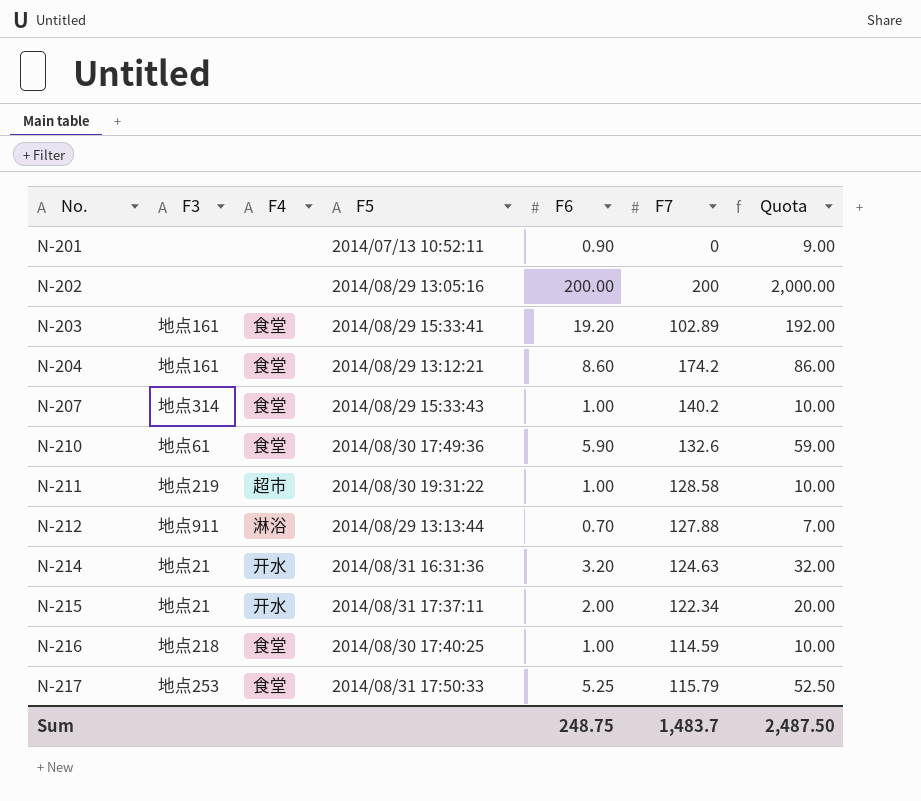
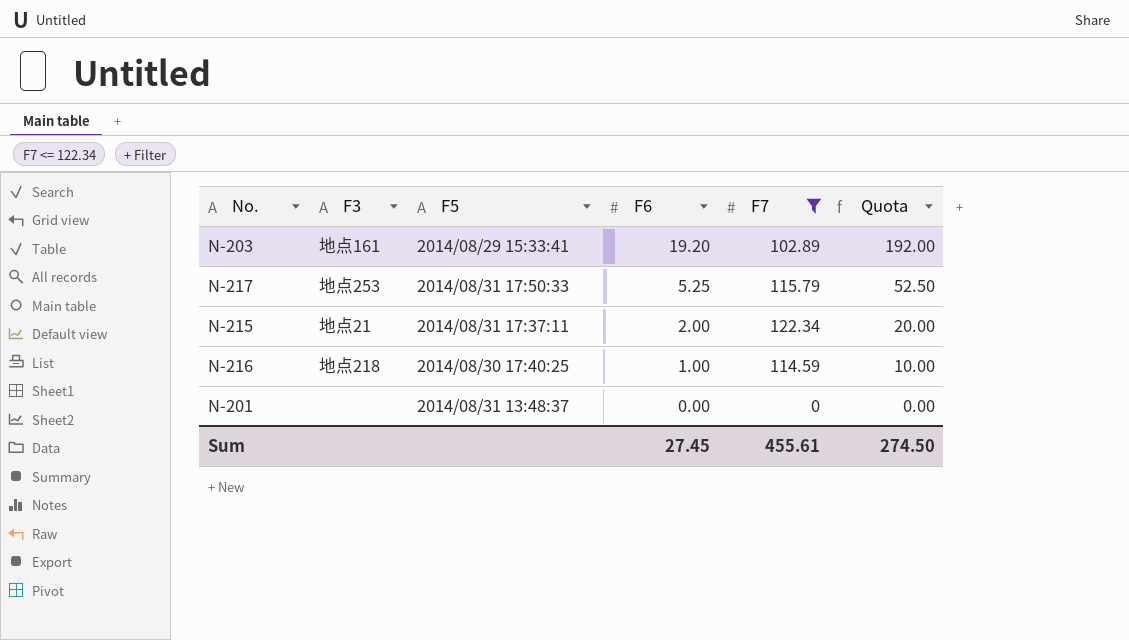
filter: none -> F7 <= 122.34
row order: No. ascending -> F6 descending
column F4 | position: 3 -> none
N-201 | F5: 2014/07/13 10:52:11 -> 2014/08/31 13:48:37
N-201 | F6: 0.90 -> 0.00
N-201 | Quota: 9.00 -> 0.00
Sum | F6: 248.75 -> 27.45
Sum | F7: 1,483.7 -> 455.61
Sum | Quota: 2,487.50 -> 274.50

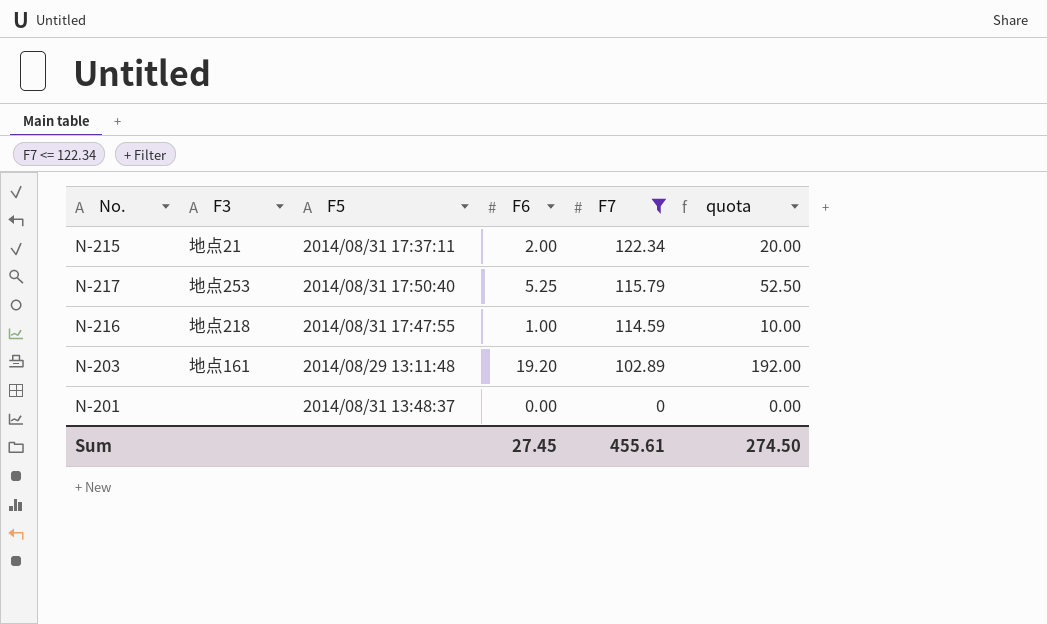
row order: F6 descending -> F7 descending
column name: Quota -> quota
N-217 | F5: 2014/08/31 17:50:33 -> 2014/08/31 17:50:40
N-216 | F5: 2014/08/30 17:40:25 -> 2014/08/31 17:47:55
N-203 | F5: 2014/08/29 15:33:41 -> 2014/08/29 13:11:48

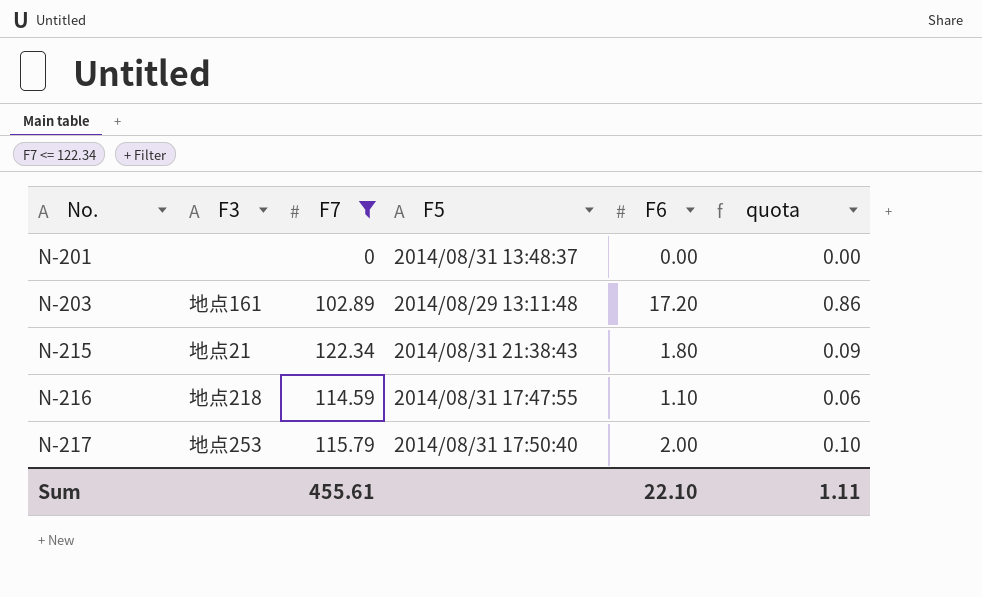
row order: F7 descending -> No. ascending
column F7 | position: 5 -> 3
column quota | formula: [F6] * 10 -> [F6] * 0.05
N-203 | F6: 19.20 -> 17.20
N-215 | F5: 2014/08/31 17:37:11 -> 2014/08/31 21:38:43
N-215 | F6: 2.00 -> 1.80
N-216 | F6: 1.00 -> 1.10
N-217 | F6: 5.25 -> 2.00
Sum | F6: 27.45 -> 22.10
Sum | quota: 274.50 -> 1.11

